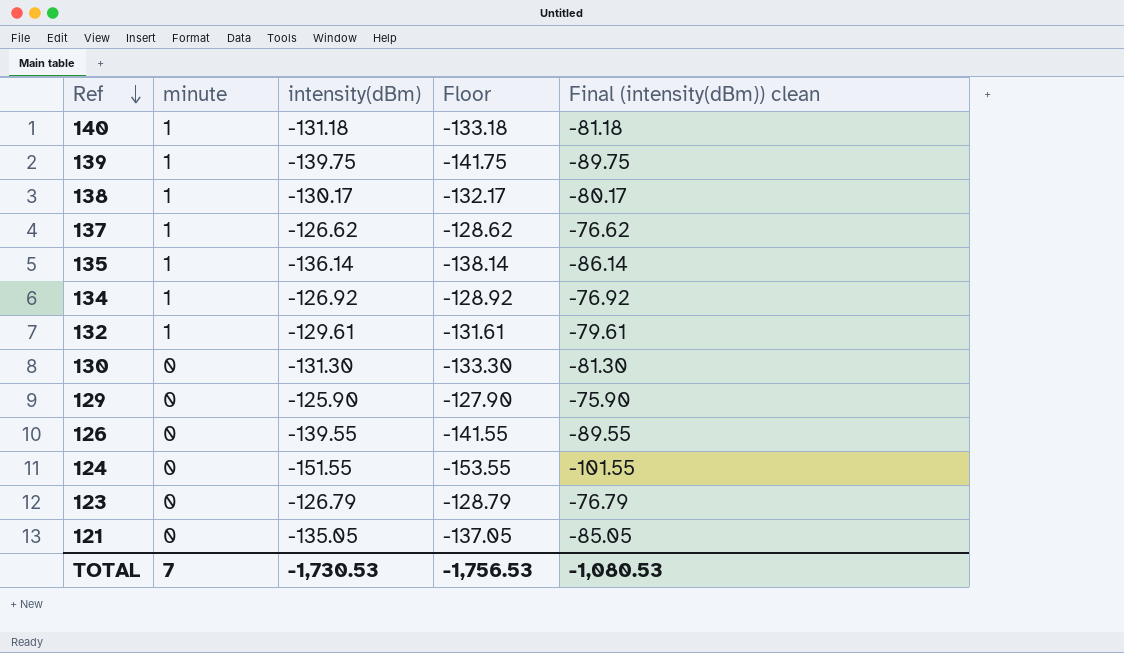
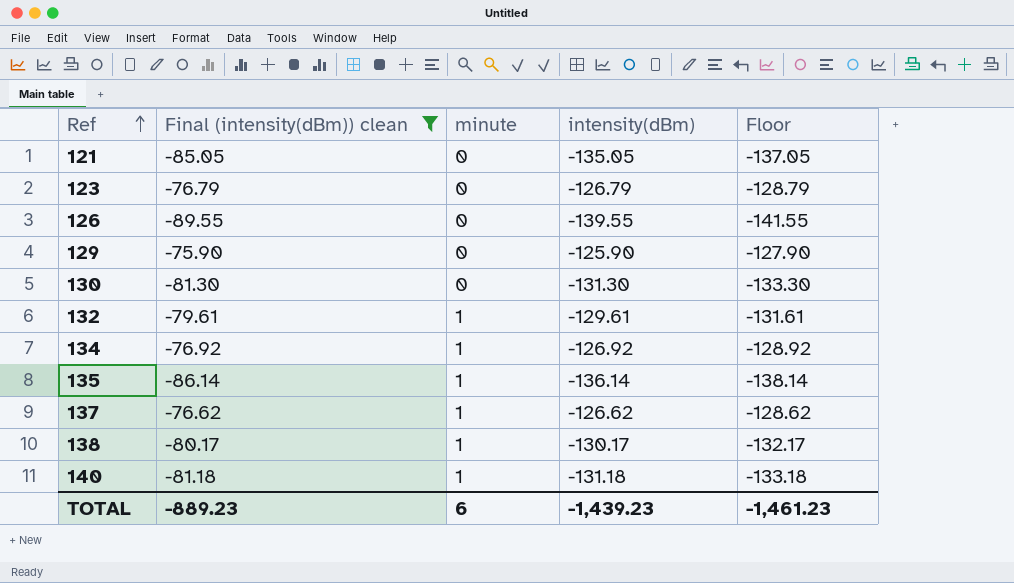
filter: none -> Final (intensity(dBm)) clean >= -89.55
row order: Ref descending -> Ref ascending
column Final (intensity(dBm)) clean | position: 5 -> 2
TOTAL | Final (intensity(dBm)) clean: -1,080.53 -> -889.23
TOTAL | minute: 7 -> 6
TOTAL | intensity(dBm): -1,730.53 -> -1,439.23
TOTAL | Floor: -1,756.53 -> -1,461.23

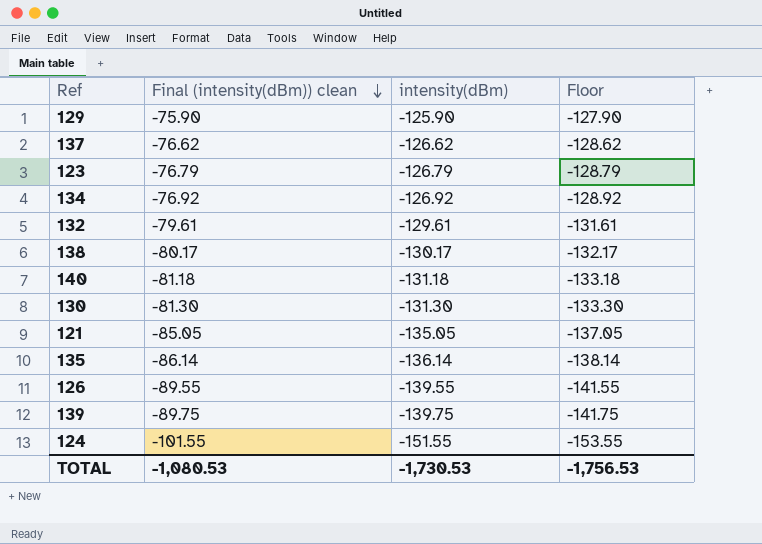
filter: Final (intensity(dBm)) clean >= -89.55 -> none
row order: Ref ascending -> Final (intensity(dBm)) clean descending
column minute | position: 3 -> none
TOTAL | Final (intensity(dBm)) clean: -889.23 -> -1,080.53
TOTAL | intensity(dBm): -1,439.23 -> -1,730.53
TOTAL | Floor: -1,461.23 -> -1,756.53

